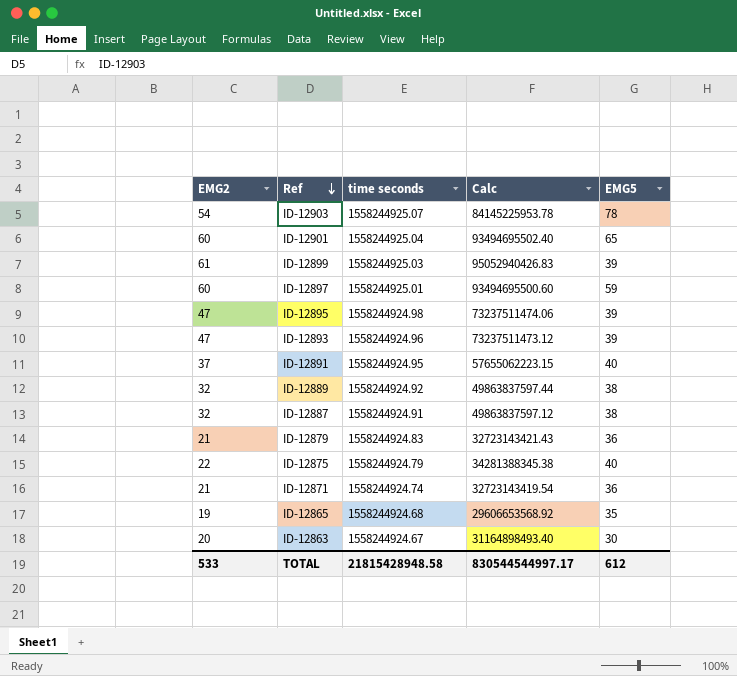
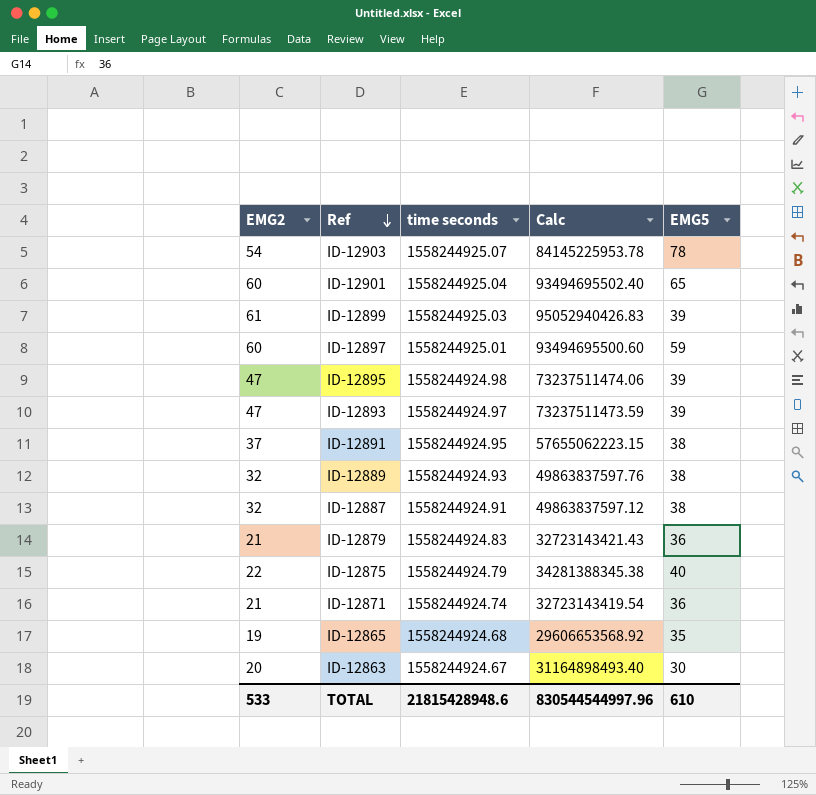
ID-12893 | time seconds: 1558244924.96 -> 1558244924.97
ID-12893 | Calc: 73237511473.12 -> 73237511473.59
ID-12891 | EMG5: 40 -> 38
ID-12889 | time seconds: 1558244924.92 -> 1558244924.93
ID-12889 | Calc: 49863837597.44 -> 49863837597.76
TOTAL | time seconds: 21815428948.58 -> 21815428948.6
TOTAL | Calc: 830544544997.17 -> 830544544997.96
TOTAL | EMG5: 612 -> 610

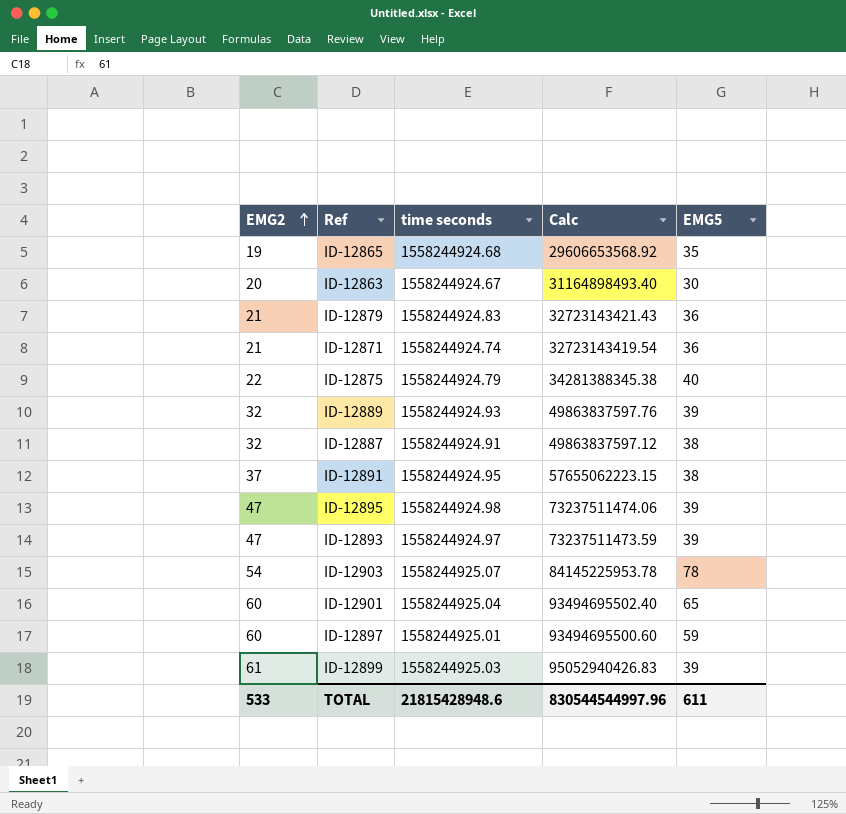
row order: Ref descending -> EMG2 ascending
ID-12889 | EMG5: 38 -> 39
TOTAL | EMG5: 610 -> 611

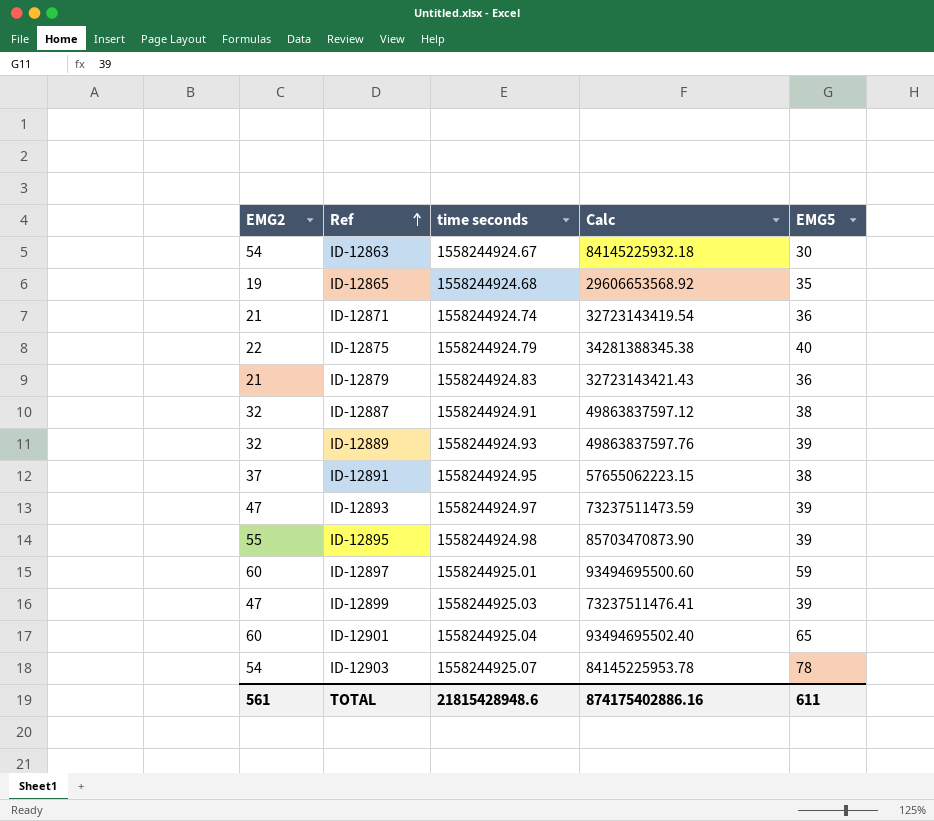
row order: EMG2 ascending -> Ref ascending
ID-12863 | EMG2: 20 -> 54
ID-12863 | Calc: 31164898493.40 -> 84145225932.18
ID-12895 | EMG2: 47 -> 55
ID-12895 | Calc: 73237511474.06 -> 85703470873.90
ID-12899 | EMG2: 61 -> 47
ID-12899 | Calc: 95052940426.83 -> 73237511476.41
TOTAL | EMG2: 533 -> 561
TOTAL | Calc: 830544544997.96 -> 874175402886.16

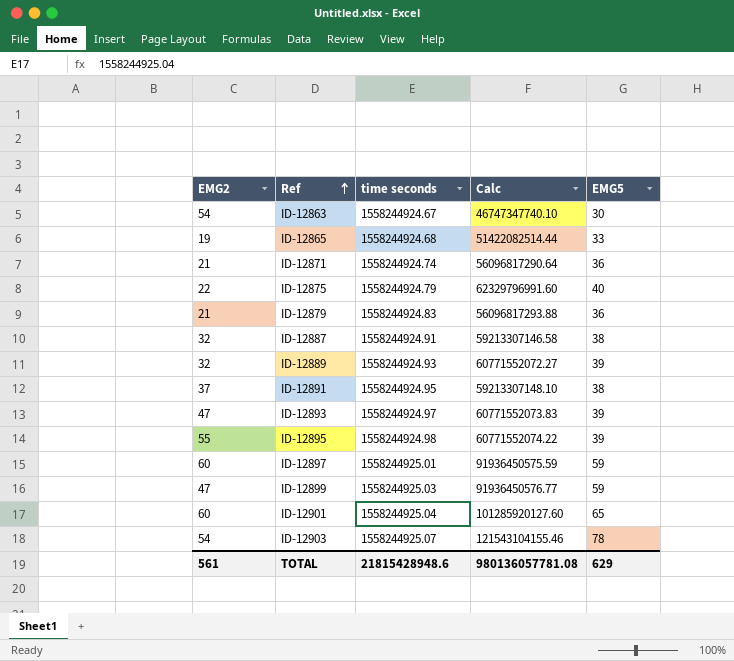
column Calc | formula: [EMG2] * [time seconds] -> [time seconds] * [EMG5]
ID-12865 | EMG5: 35 -> 33
ID-12899 | EMG5: 39 -> 59
TOTAL | Calc: 874175402886.16 -> 980136057781.08
TOTAL | EMG5: 611 -> 629

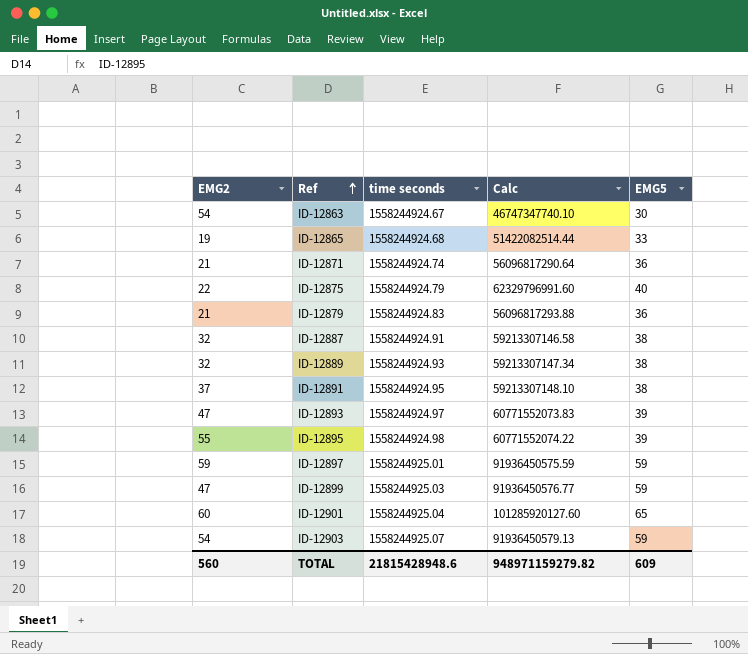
ID-12889 | Calc: 60771552072.27 -> 59213307147.34
ID-12889 | EMG5: 39 -> 38
ID-12897 | EMG2: 60 -> 59
ID-12903 | Calc: 121543104155.46 -> 91936450579.13
ID-12903 | EMG5: 78 -> 59
TOTAL | EMG2: 561 -> 560
TOTAL | Calc: 980136057781.08 -> 948971159279.82
TOTAL | EMG5: 629 -> 609

